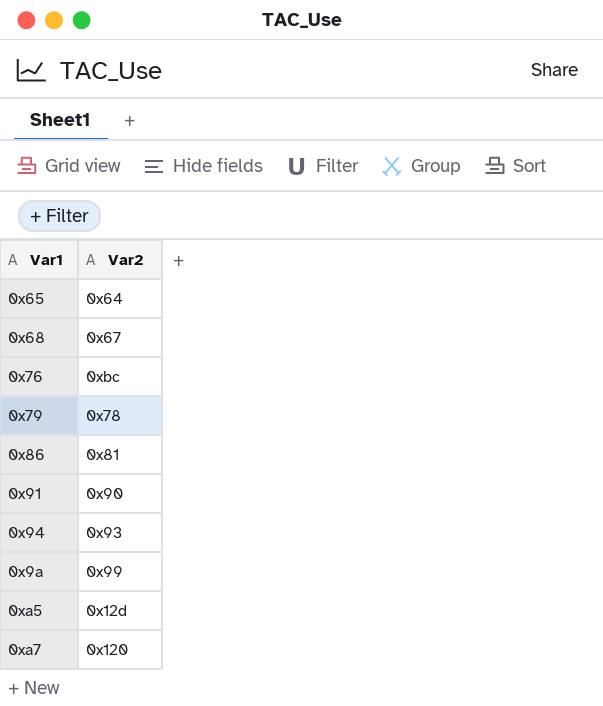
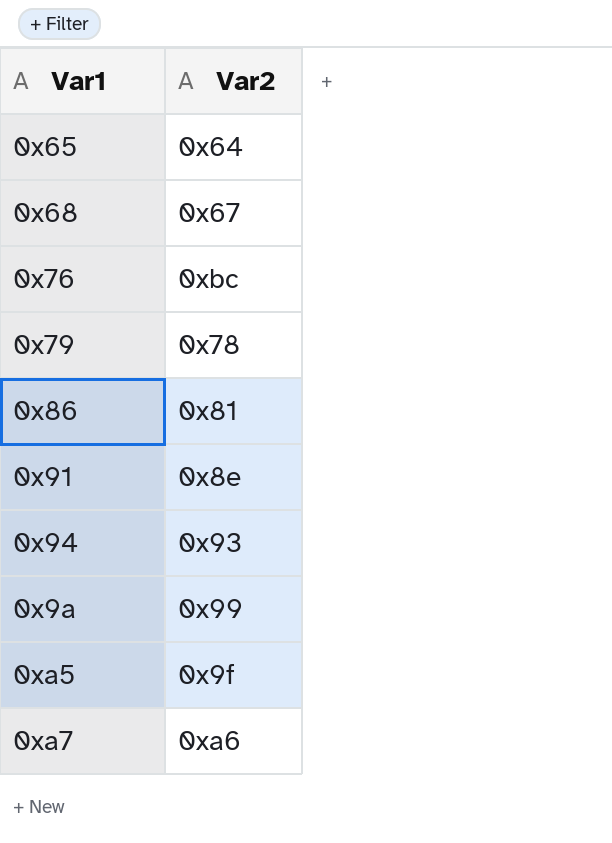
0x91 | Var2: 0x90 -> 0x8e
0xa5 | Var2: 0x12d -> 0x9f
0xa7 | Var2: 0x120 -> 0xa6

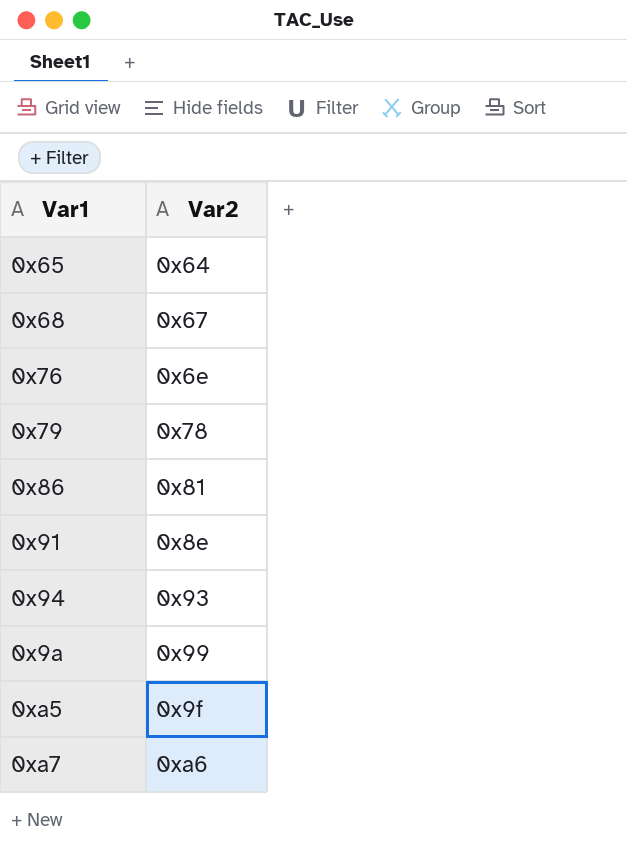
0x76 | Var2: 0xbc -> 0x6e

